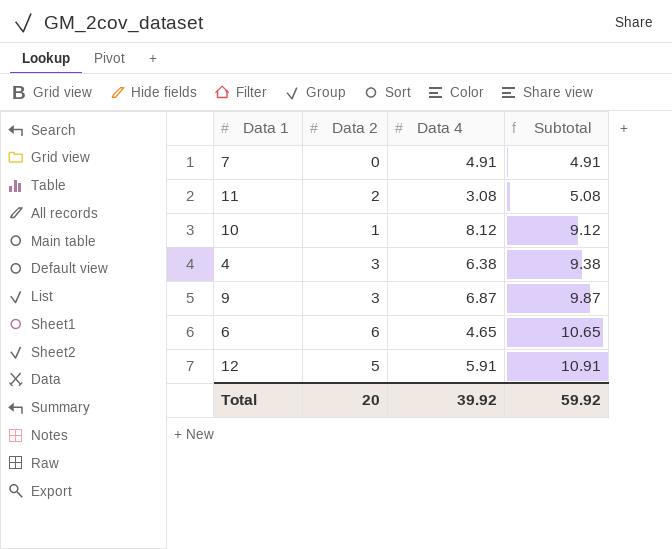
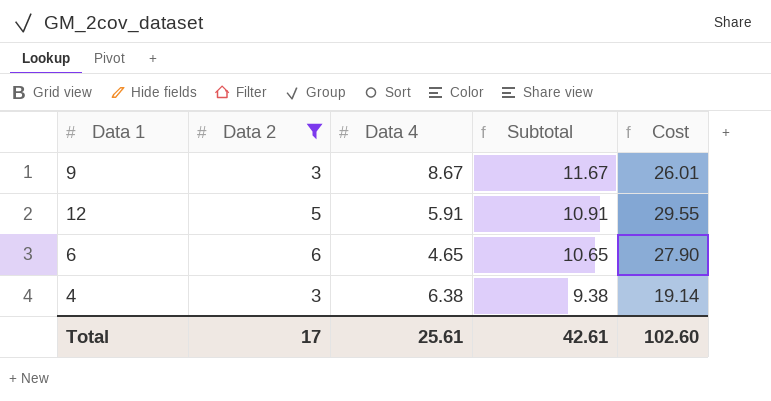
filter: none -> Data 2 >= 3
row order: Subtotal ascending -> Subtotal descending
column Cost | formula: none -> [Data 2] * [Data 4]
9 | Data 4: 6.87 -> 8.67
9 | Subtotal: 9.87 -> 11.67
Total | Data 2: 20 -> 17
Total | Data 4: 39.92 -> 25.61
Total | Subtotal: 59.92 -> 42.61

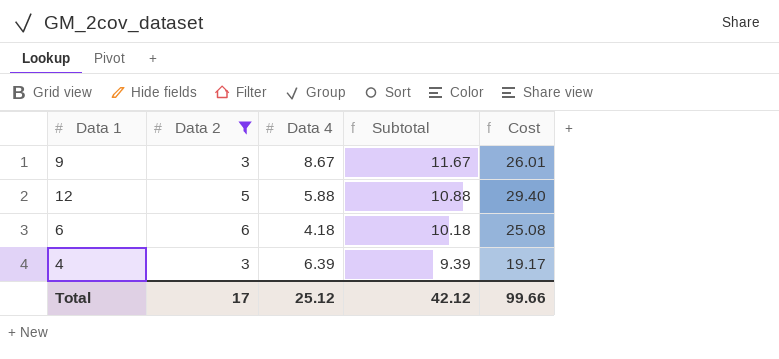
12 | Data 4: 5.91 -> 5.88
12 | Subtotal: 10.91 -> 10.88
12 | Cost: 29.55 -> 29.40
6 | Data 4: 4.65 -> 4.18
6 | Subtotal: 10.65 -> 10.18
6 | Cost: 27.90 -> 25.08
4 | Data 4: 6.38 -> 6.39
4 | Subtotal: 9.38 -> 9.39
4 | Cost: 19.14 -> 19.17
Total | Data 4: 25.61 -> 25.12
Total | Subtotal: 42.61 -> 42.12
Total | Cost: 102.60 -> 99.66

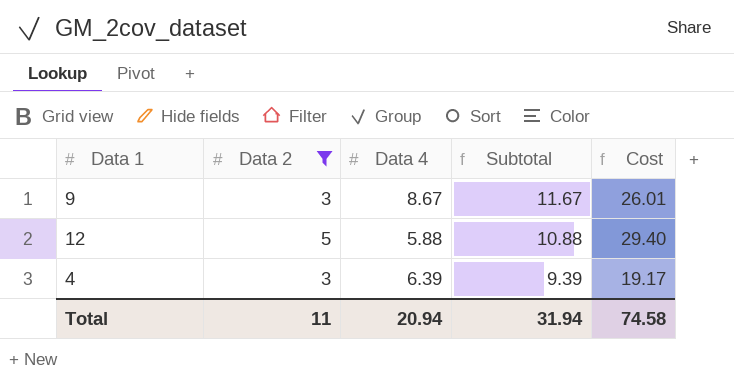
row 6: 6 | 4.18 | 10.18 | 25.08 -> none
Total | Data 2: 17 -> 11
Total | Data 4: 25.12 -> 20.94
Total | Subtotal: 42.12 -> 31.94
Total | Cost: 99.66 -> 74.58

